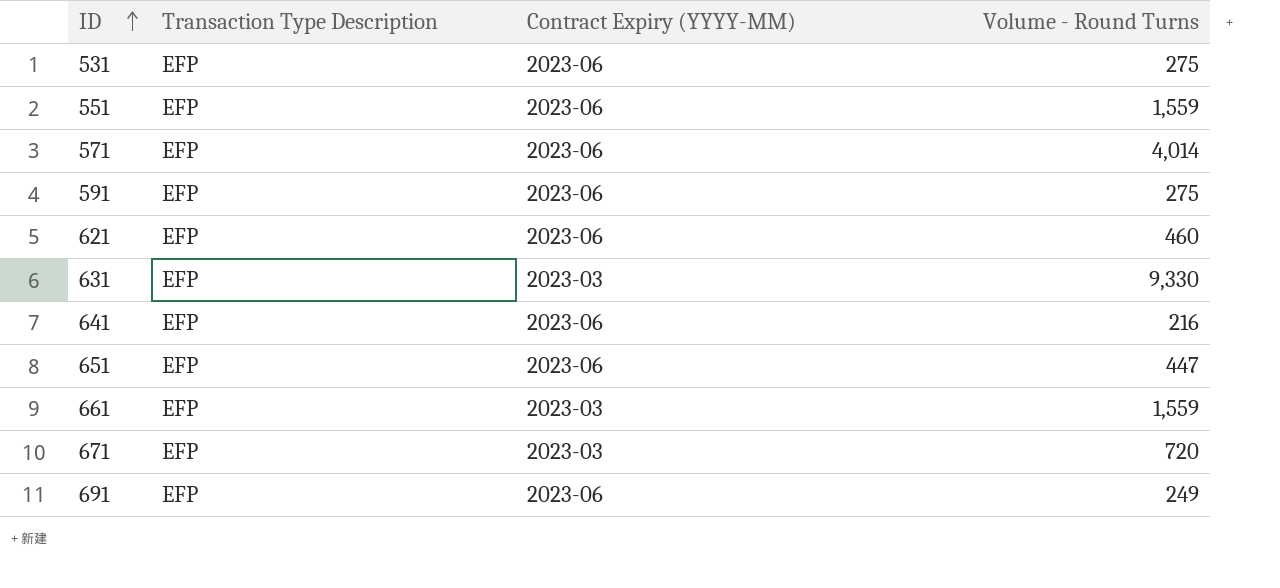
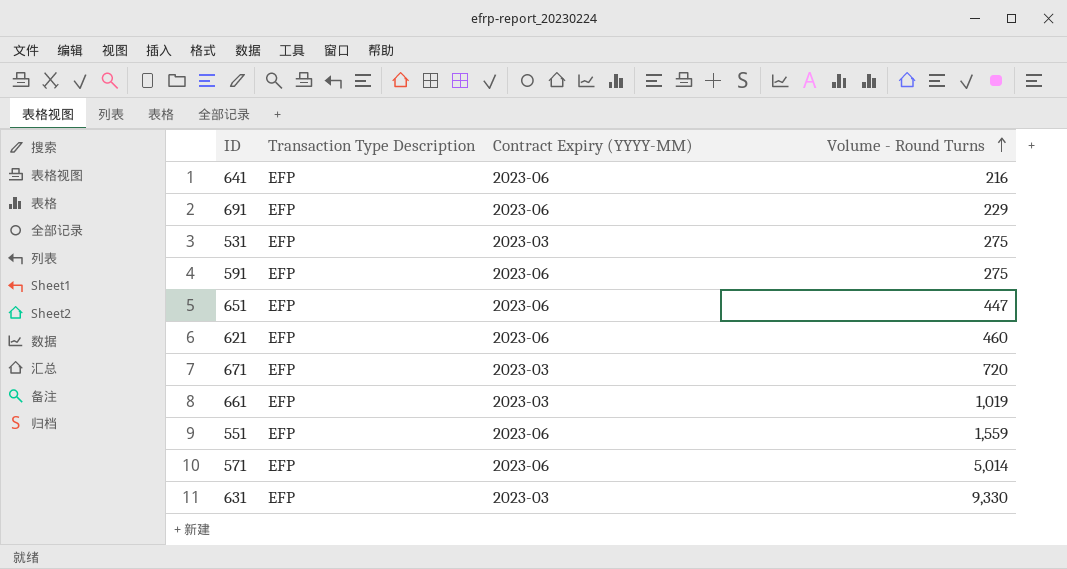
row order: ID ascending -> Volume - Round Turns ascending
691 | Volume - Round Turns: 249 -> 229
531 | Contract Expiry (YYYY-MM): 2023-06 -> 2023-03
661 | Volume - Round Turns: 1,559 -> 1,019
571 | Volume - Round Turns: 4,014 -> 5,014

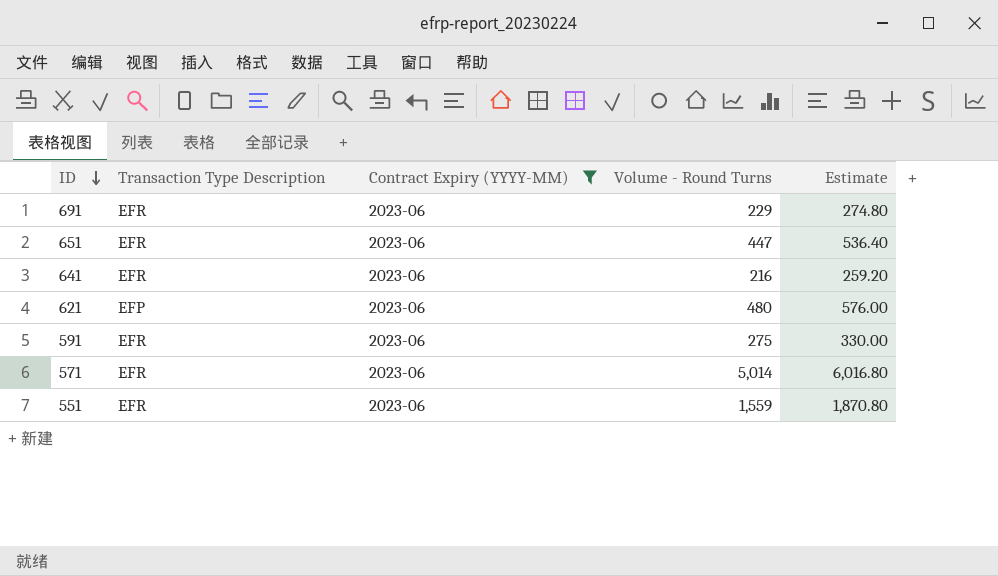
filter: none -> Contract Expiry (YYYY-MM) = 2023-06
row order: Volume - Round Turns ascending -> ID descending
column Estimate | formula: none -> [Volume - Round Turns] * 1.2
691 | Transaction Type Description: EFP -> EFR
651 | Transaction Type Description: EFP -> EFR
641 | Transaction Type Description: EFP -> EFR
621 | Volume - Round Turns: 460 -> 480
591 | Transaction Type Description: EFP -> EFR
571 | Transaction Type Description: EFP -> EFR
551 | Transaction Type Description: EFP -> EFR

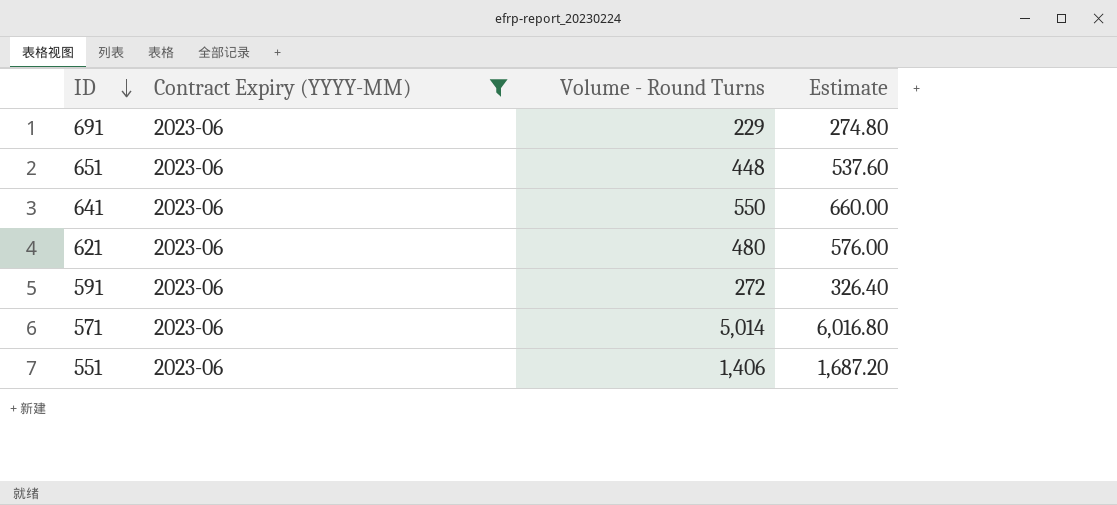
column Transaction Type Description | position: 2 -> none
651 | Volume - Round Turns: 447 -> 448
651 | Estimate: 536.40 -> 537.60
641 | Volume - Round Turns: 216 -> 550
641 | Estimate: 259.20 -> 660.00
591 | Volume - Round Turns: 275 -> 272
591 | Estimate: 330.00 -> 326.40
551 | Volume - Round Turns: 1,559 -> 1,406
551 | Estimate: 1,870.80 -> 1,687.20

